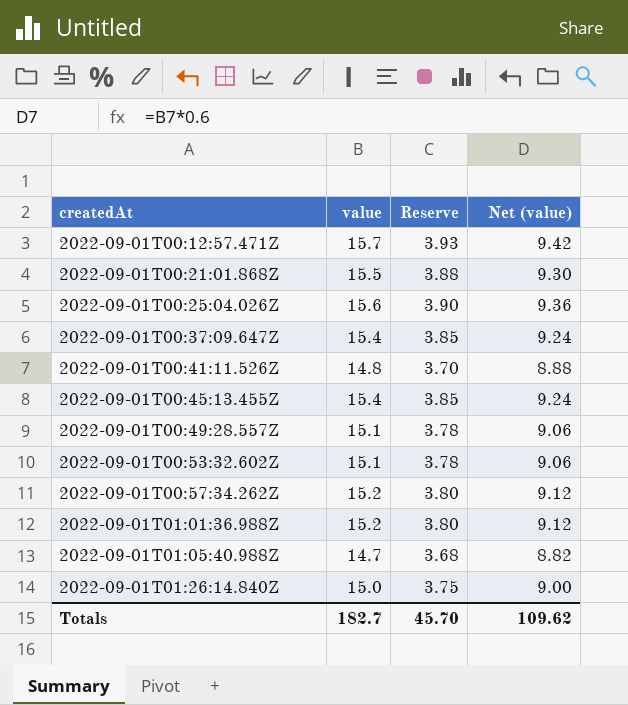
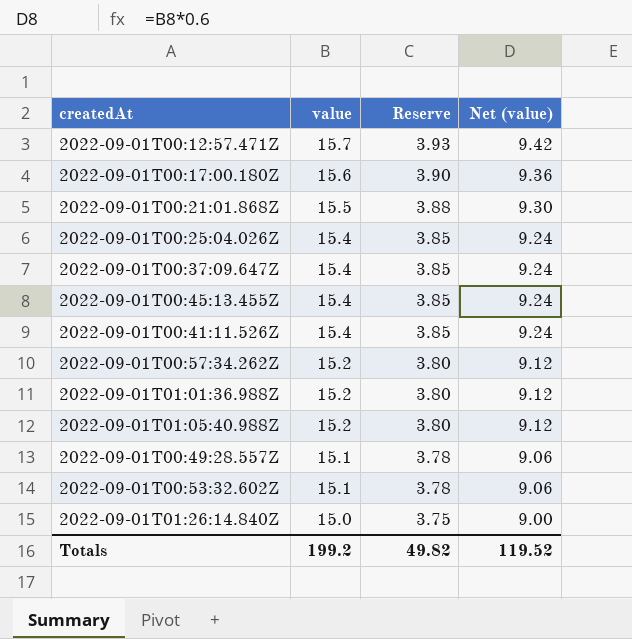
row order: createdAt ascending -> value descending
row 2022-09-01T00:17:00.180Z: none -> 15.6 | 3.90 | 9.36
2022-09-01T00:25:04.026Z | value: 15.6 -> 15.4
2022-09-01T00:25:04.026Z | Reserve: 3.90 -> 3.85
2022-09-01T00:25:04.026Z | Net (value): 9.36 -> 9.24
2022-09-01T00:41:11.526Z | value: 14.8 -> 15.4
2022-09-01T00:41:11.526Z | Reserve: 3.70 -> 3.85
2022-09-01T00:41:11.526Z | Net (value): 8.88 -> 9.24
2022-09-01T01:05:40.988Z | value: 14.7 -> 15.2
2022-09-01T01:05:40.988Z | Reserve: 3.68 -> 3.80
2022-09-01T01:05:40.988Z | Net (value): 8.82 -> 9.12
Totals | value: 182.7 -> 199.2
Totals | Reserve: 45.70 -> 49.82
Totals | Net (value): 109.62 -> 119.52

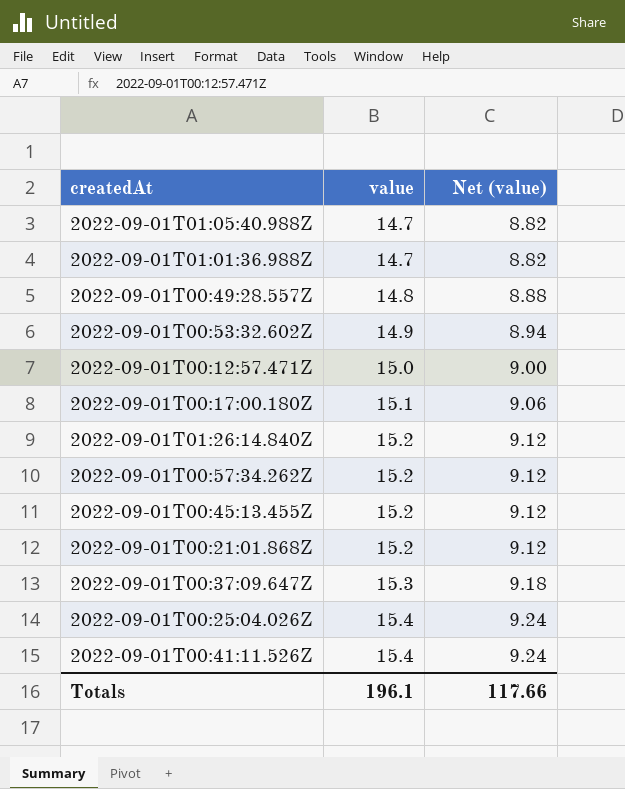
row order: value descending -> value ascending
column Reserve | formula: [value] * 0.25 -> none
2022-09-01T01:05:40.988Z | value: 15.2 -> 14.7
2022-09-01T01:05:40.988Z | Net (value): 9.12 -> 8.82
2022-09-01T01:01:36.988Z | value: 15.2 -> 14.7
2022-09-01T01:01:36.988Z | Net (value): 9.12 -> 8.82
2022-09-01T00:49:28.557Z | value: 15.1 -> 14.8
2022-09-01T00:49:28.557Z | Net (value): 9.06 -> 8.88
2022-09-01T00:53:32.602Z | value: 15.1 -> 14.9
2022-09-01T00:53:32.602Z | Net (value): 9.06 -> 8.94
2022-09-01T00:12:57.471Z | value: 15.7 -> 15.0
2022-09-01T00:12:57.471Z | Net (value): 9.42 -> 9.00
2022-09-01T00:17:00.180Z | value: 15.6 -> 15.1
2022-09-01T00:17:00.180Z | Net (value): 9.36 -> 9.06
2022-09-01T01:26:14.840Z | value: 15.0 -> 15.2
2022-09-01T01:26:14.840Z | Net (value): 9.00 -> 9.12
2022-09-01T00:45:13.455Z | value: 15.4 -> 15.2
2022-09-01T00:45:13.455Z | Net (value): 9.24 -> 9.12
2022-09-01T00:21:01.868Z | value: 15.5 -> 15.2
2022-09-01T00:21:01.868Z | Net (value): 9.30 -> 9.12
2022-09-01T00:37:09.647Z | value: 15.4 -> 15.3
2022-09-01T00:37:09.647Z | Net (value): 9.24 -> 9.18
Totals | value: 199.2 -> 196.1
Totals | Net (value): 119.52 -> 117.66

